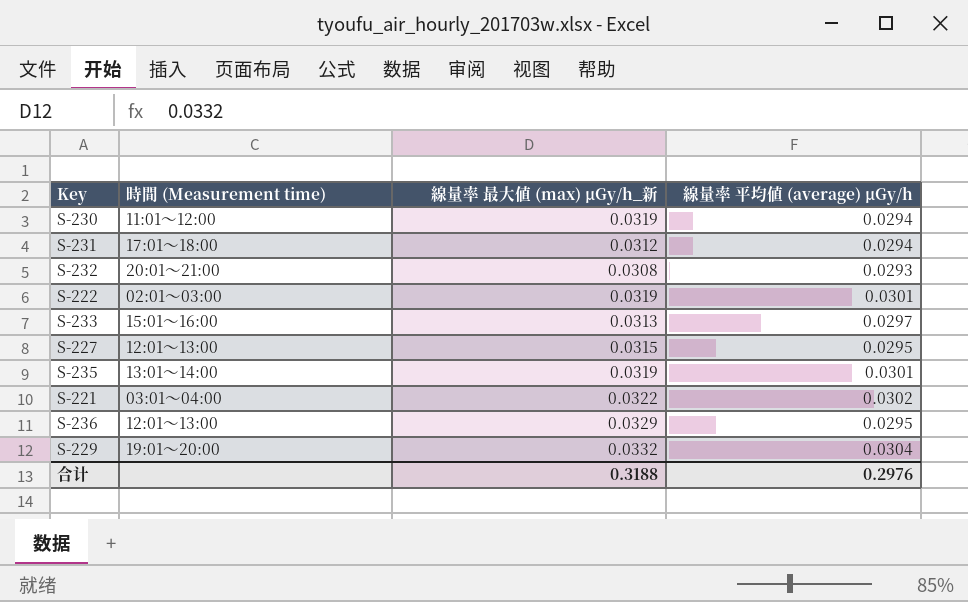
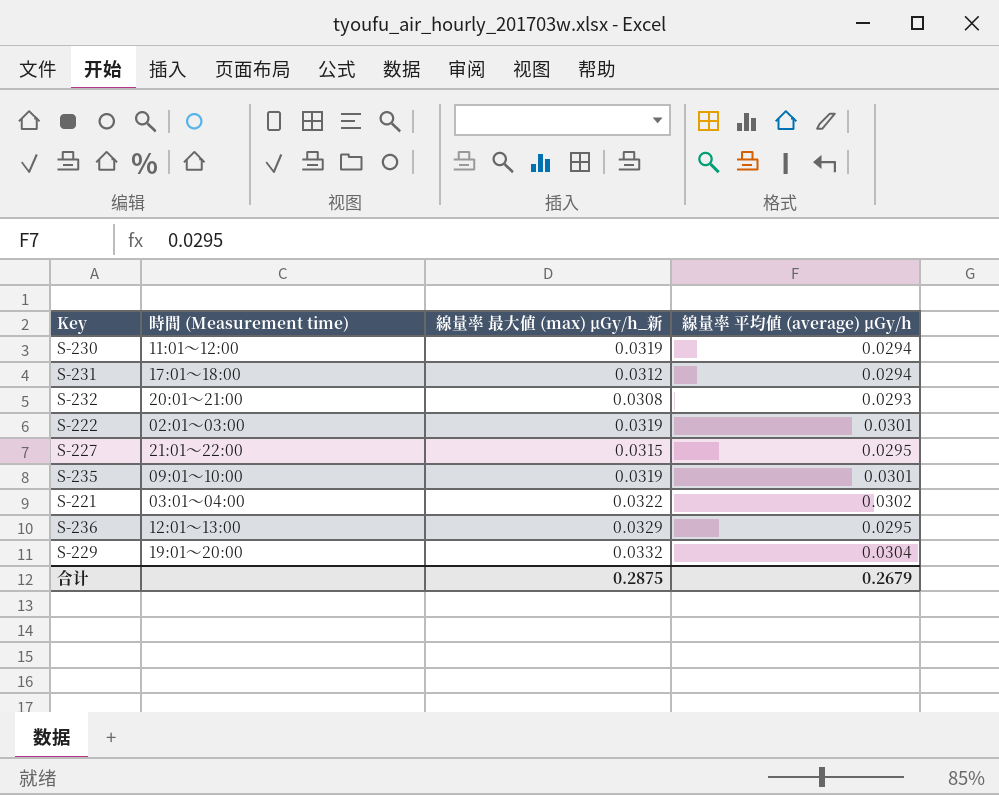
row S-233: 15:01～16:00 | 0.0313 | 0.0297 -> none
S-227 | 時間 (Measurement time): 12:01～13:00 -> 21:01～22:00
S-235 | 時間 (Measurement time): 13:01～14:00 -> 09:01～10:00
合计 | 線量率 最大値 (max) μGy/h_新: 0.3188 -> 0.2875
合计 | 線量率 平均値 (average) μGy/h: 0.2976 -> 0.2679

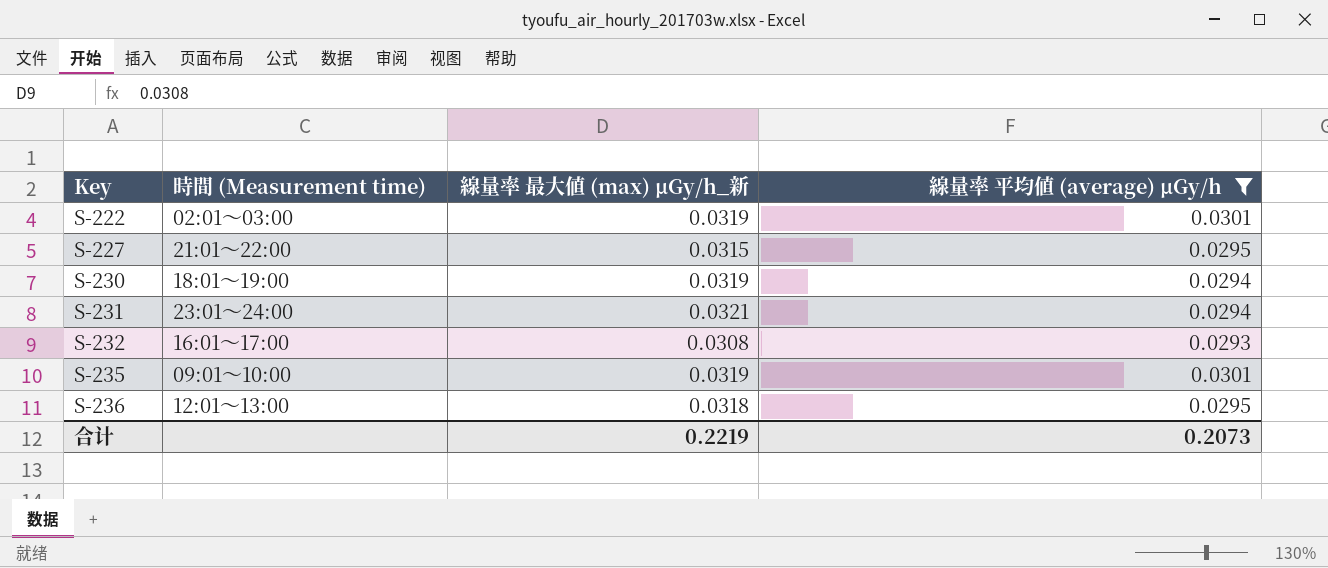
filter: none -> 線量率 平均値 (average) μGy/h <= 0.0301
row order: none -> Key ascending
S-230 | 時間 (Measurement time): 11:01～12:00 -> 18:01～19:00
S-231 | 時間 (Measurement time): 17:01～18:00 -> 23:01～24:00
S-231 | 線量率 最大値 (max) μGy/h_新: 0.0312 -> 0.0321
S-232 | 時間 (Measurement time): 20:01～21:00 -> 16:01～17:00
S-236 | 線量率 最大値 (max) μGy/h_新: 0.0329 -> 0.0318
合计 | 線量率 最大値 (max) μGy/h_新: 0.2875 -> 0.2219
合计 | 線量率 平均値 (average) μGy/h: 0.2679 -> 0.2073

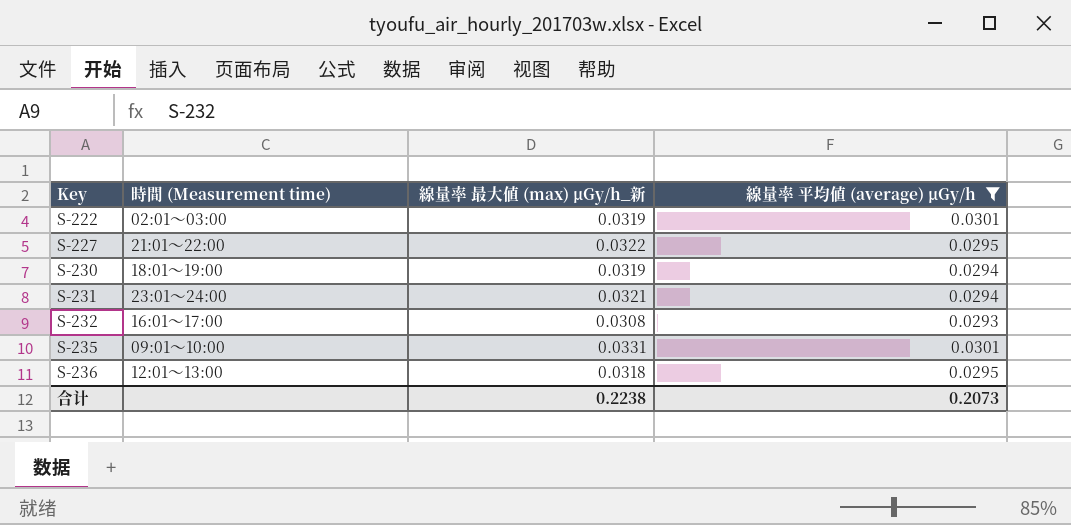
S-227 | 線量率 最大値 (max) μGy/h_新: 0.0315 -> 0.0322
S-235 | 線量率 最大値 (max) μGy/h_新: 0.0319 -> 0.0331
合计 | 線量率 最大値 (max) μGy/h_新: 0.2219 -> 0.2238

